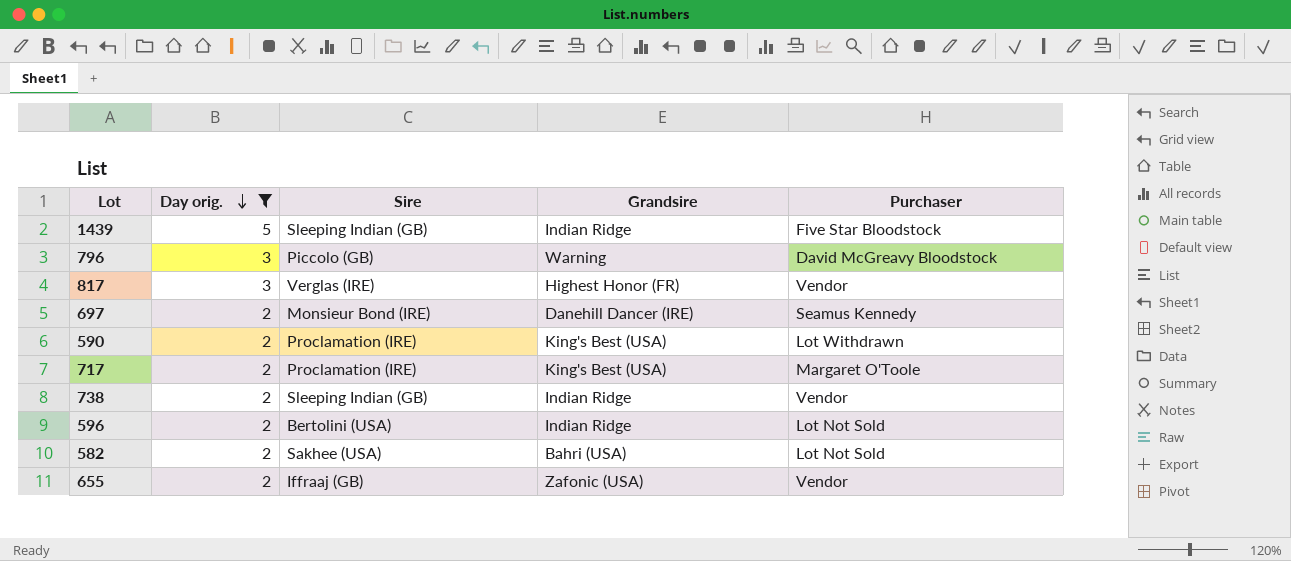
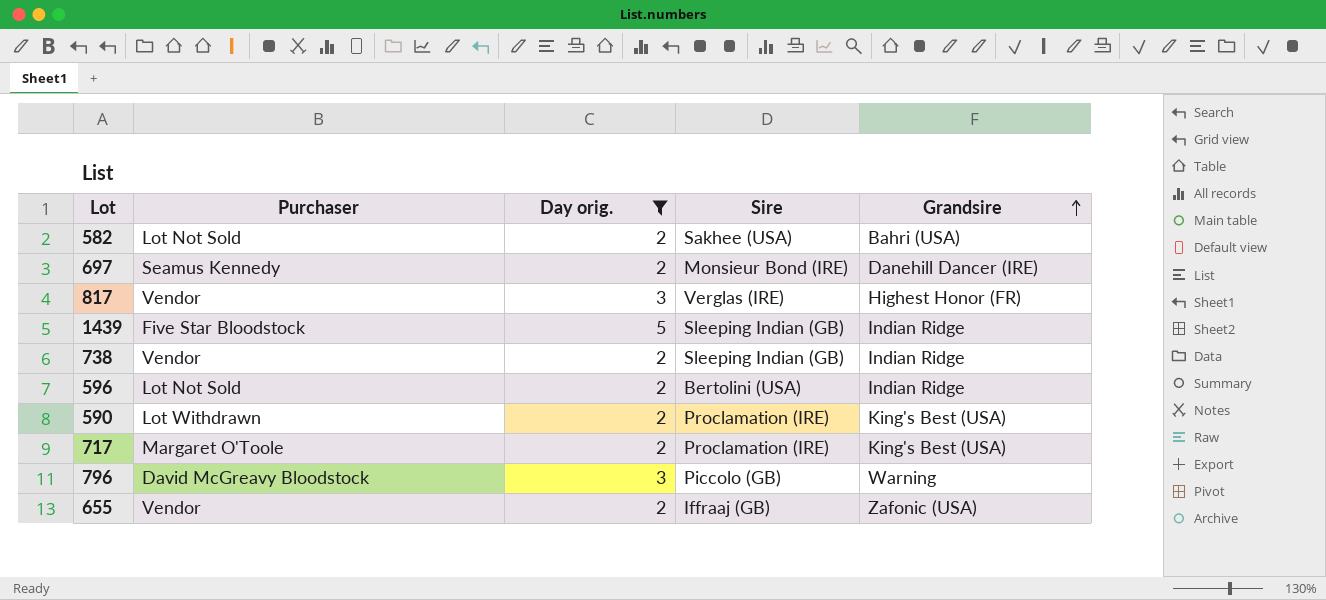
row order: Day orig. descending -> Grandsire ascending
column Purchaser | position: 5 -> 2

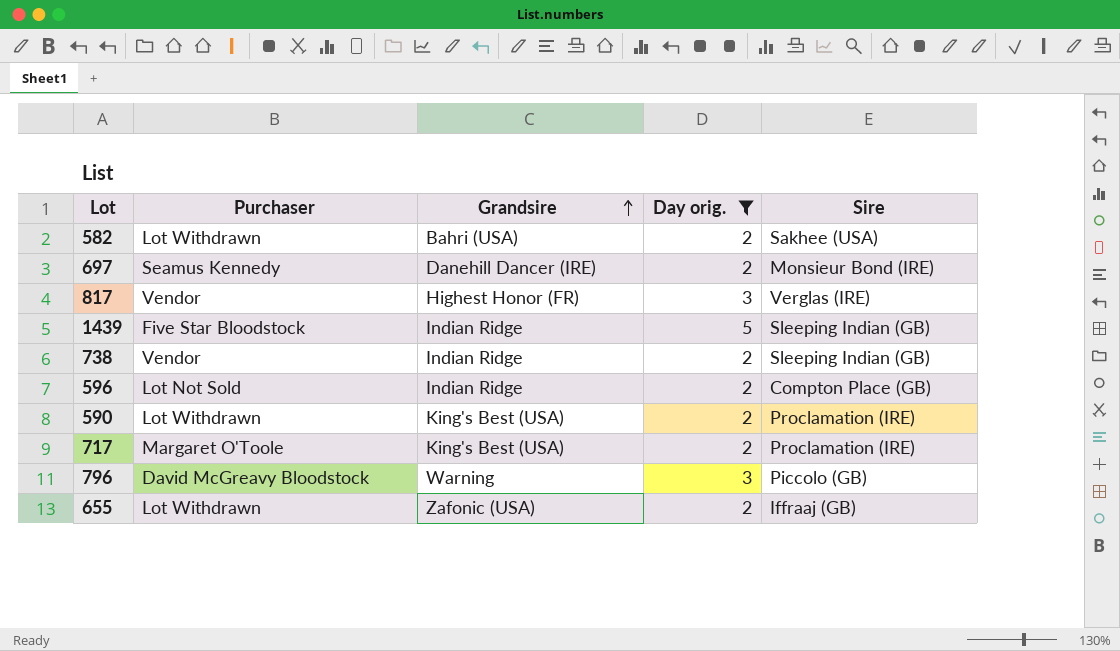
column Grandsire | position: 5 -> 3
582 | Purchaser: Lot Not Sold -> Lot Withdrawn
596 | Sire: Bertolini (USA) -> Compton Place (GB)
655 | Purchaser: Vendor -> Lot Withdrawn

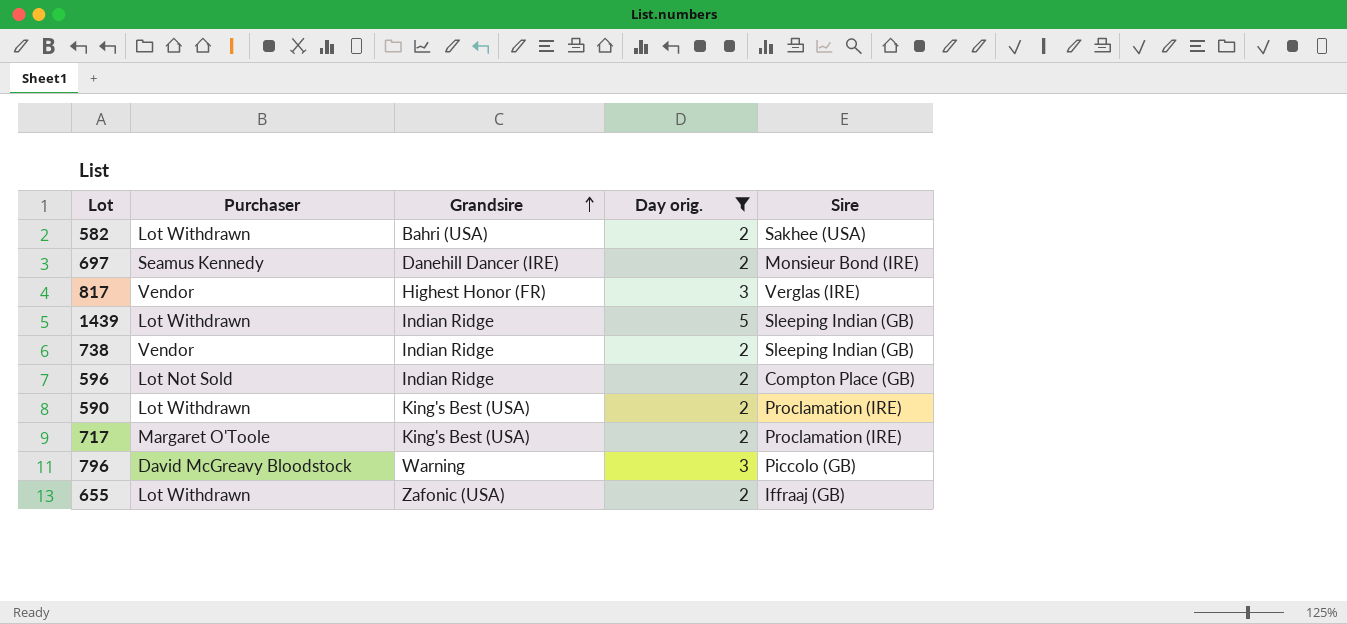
1439 | Purchaser: Five Star Bloodstock -> Lot Withdrawn

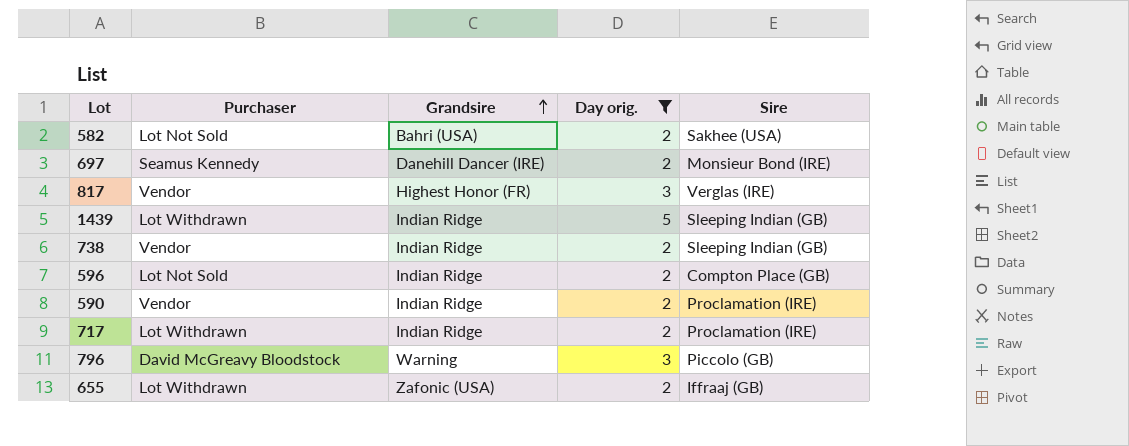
582 | Purchaser: Lot Withdrawn -> Lot Not Sold
590 | Purchaser: Lot Withdrawn -> Vendor
590 | Grandsire: King's Best (USA) -> Indian Ridge
717 | Purchaser: Margaret O'Toole -> Lot Withdrawn
717 | Grandsire: King's Best (USA) -> Indian Ridge

